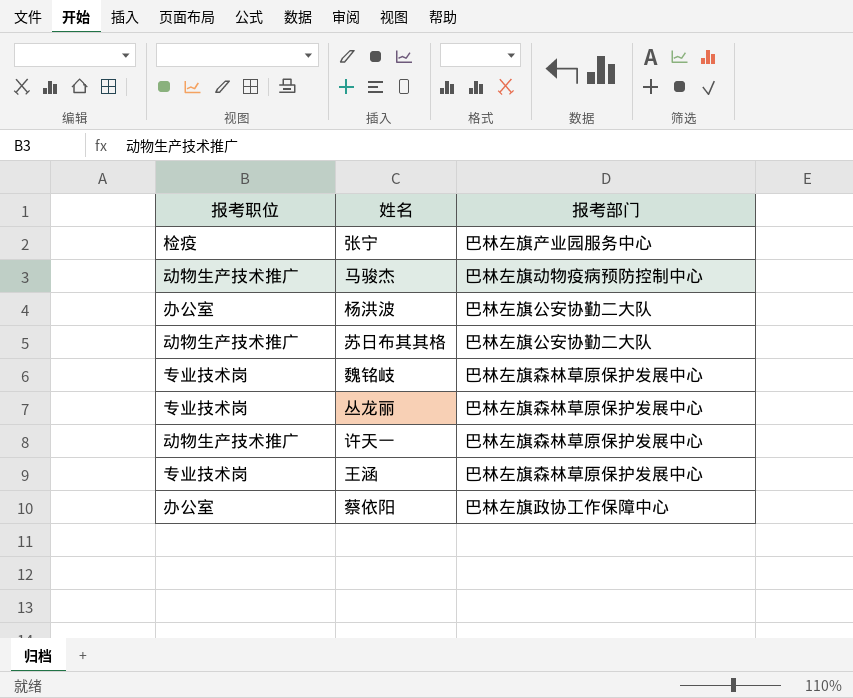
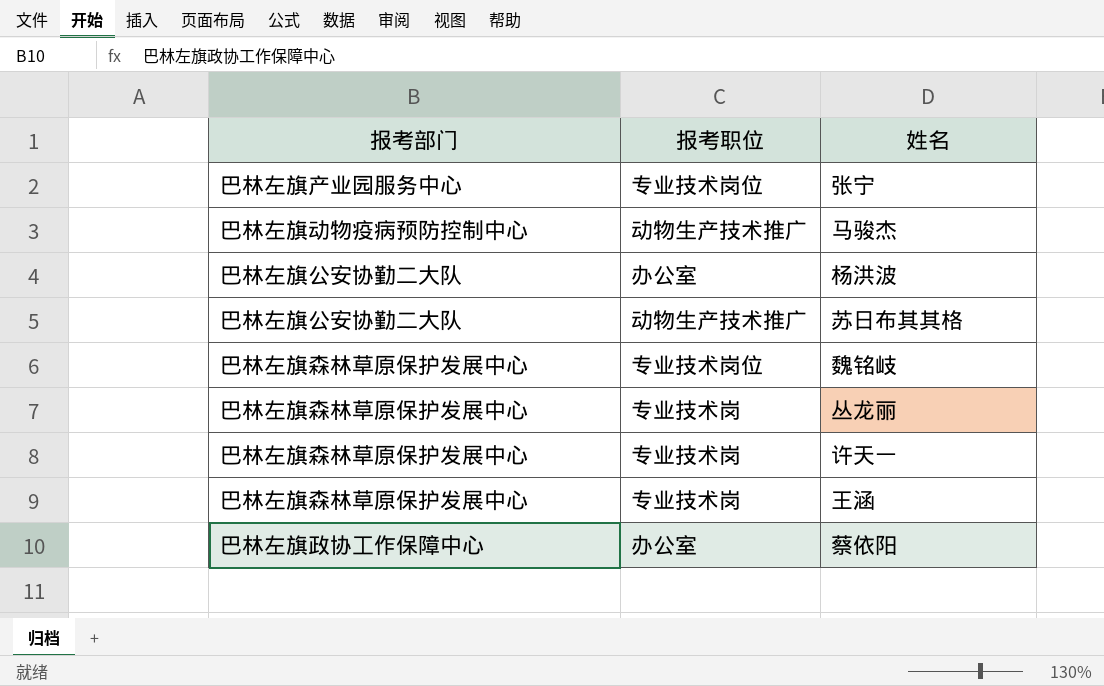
column 报考部门 | position: 3 -> 1
张宁 | 报考职位: 检疫 -> 专业技术岗位
魏铭岐 | 报考职位: 专业技术岗 -> 专业技术岗位
许天一 | 报考职位: 动物生产技术推广 -> 专业技术岗

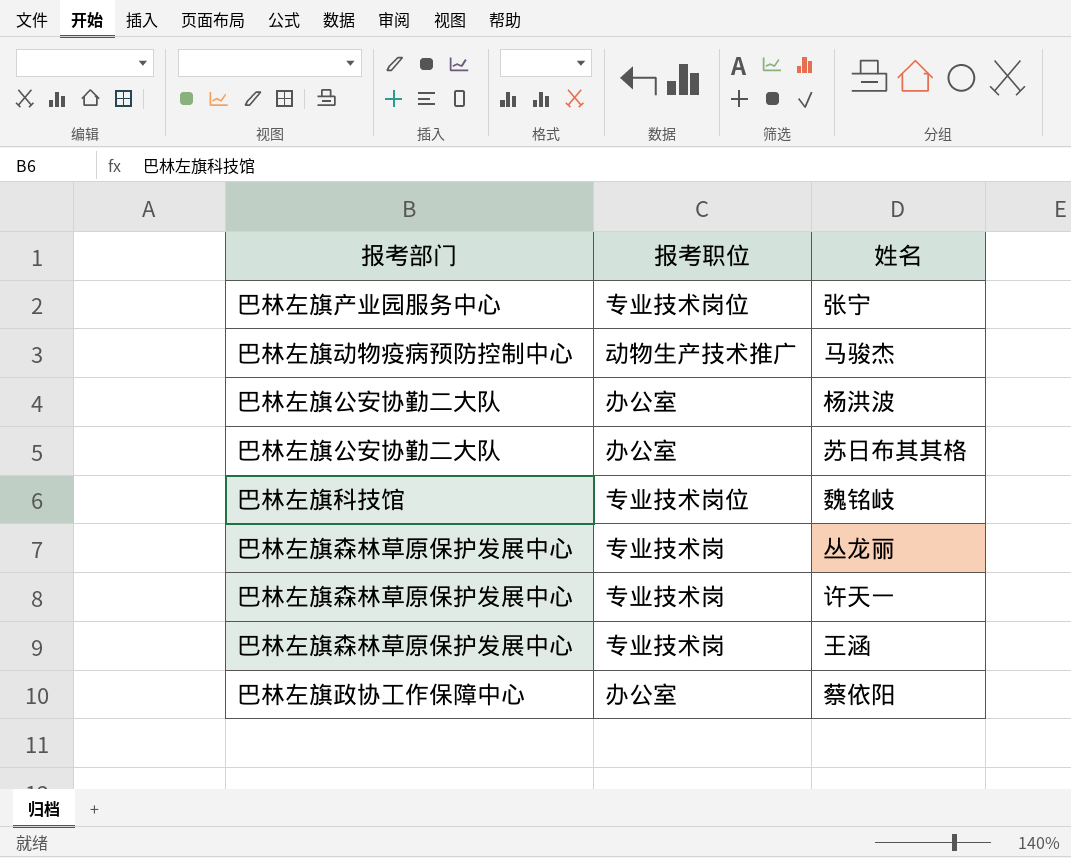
苏日布其其格 | 报考职位: 动物生产技术推广 -> 办公室
魏铭岐 | 报考部门: 巴林左旗森林草原保护发展中心 -> 巴林左旗科技馆

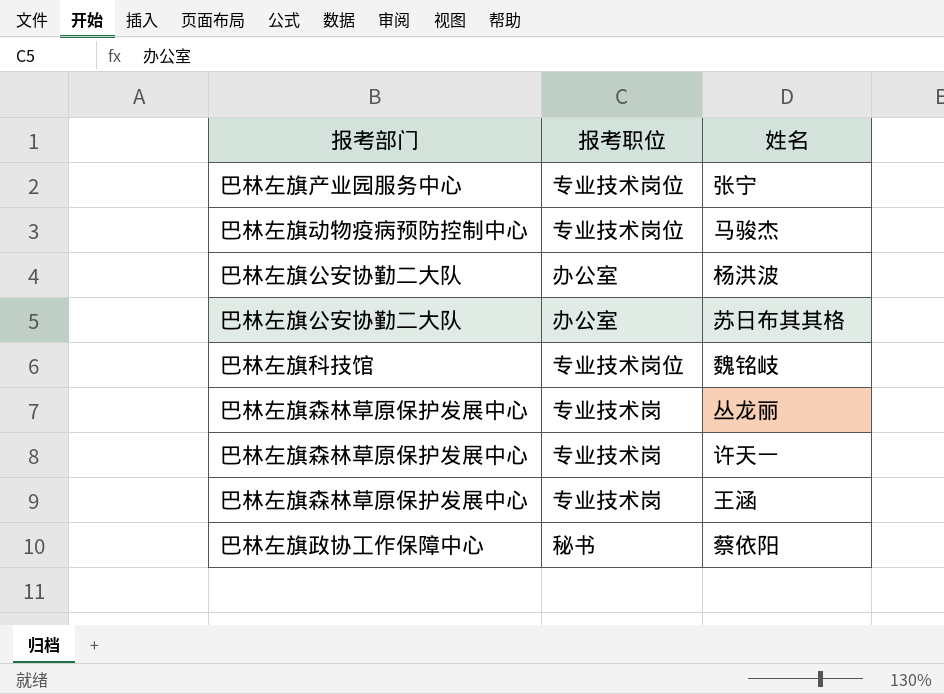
马骏杰 | 报考职位: 动物生产技术推广 -> 专业技术岗位
蔡依阳 | 报考职位: 办公室 -> 秘书

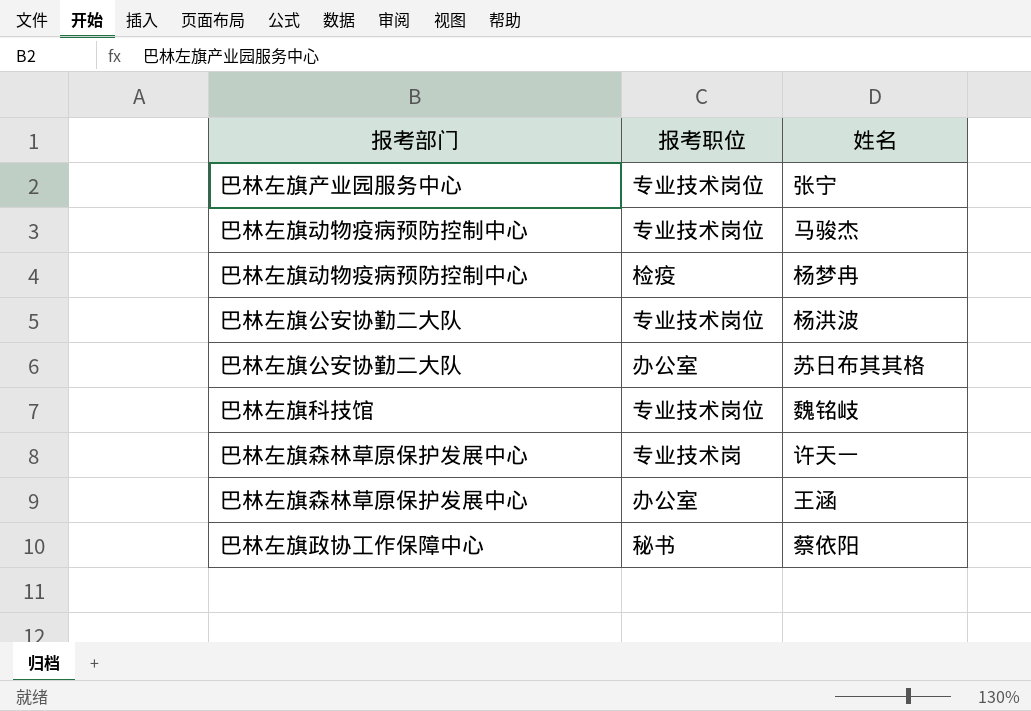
row 丛龙丽: 巴林左旗森林草原保护发展中心 | 专业技术岗 -> none
row 杨梦冉: none -> 巴林左旗动物疫病预防控制中心 | 检疫
杨洪波 | 报考职位: 办公室 -> 专业技术岗位
王涵 | 报考职位: 专业技术岗 -> 办公室

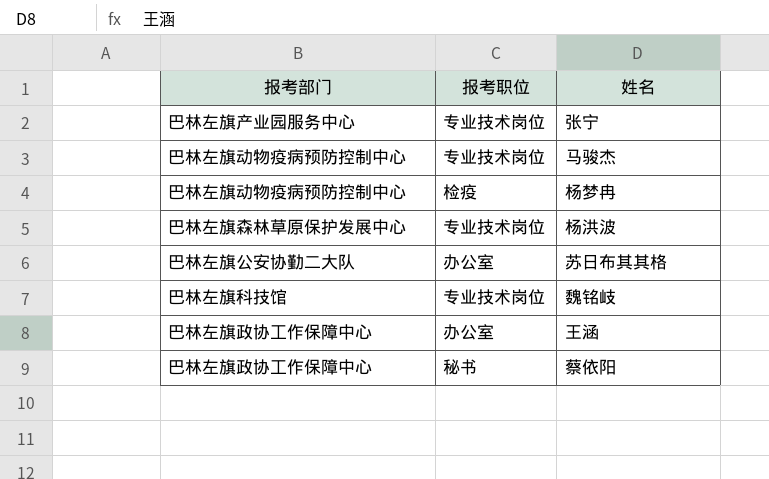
row 许天一: 巴林左旗森林草原保护发展中心 | 专业技术岗 -> none
杨洪波 | 报考部门: 巴林左旗公安协勤二大队 -> 巴林左旗森林草原保护发展中心
王涵 | 报考部门: 巴林左旗森林草原保护发展中心 -> 巴林左旗政协工作保障中心

